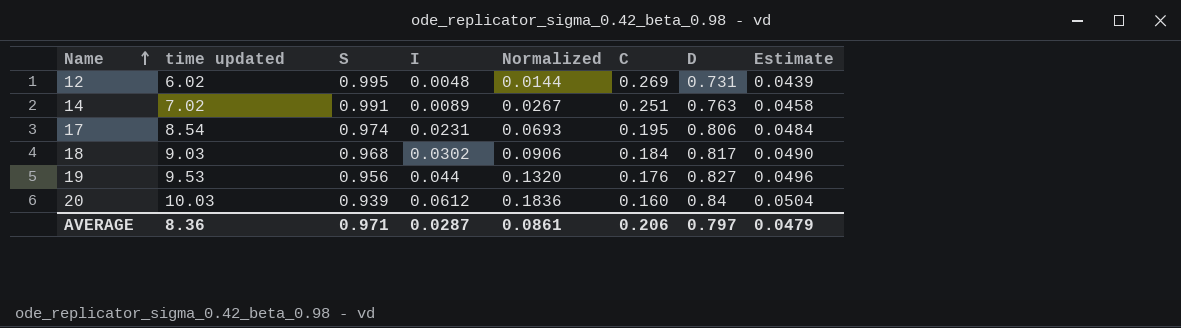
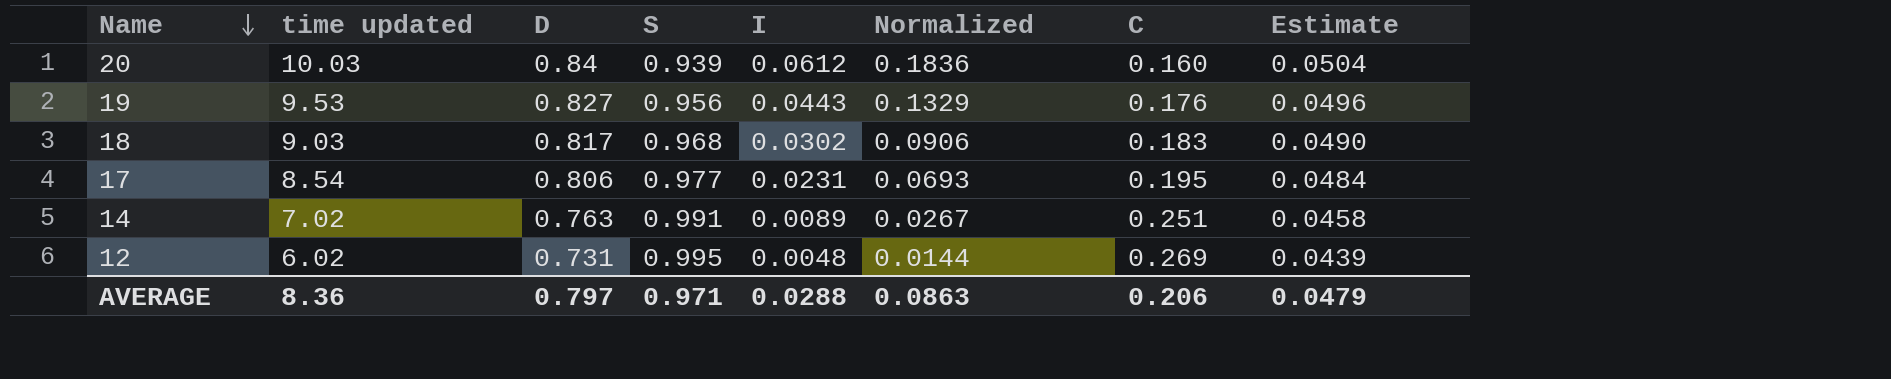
row order: Name ascending -> Name descending
column D | position: 7 -> 3
19 | I: 0.044 -> 0.0443
19 | Normalized: 0.1320 -> 0.1329
18 | C: 0.184 -> 0.183
17 | S: 0.974 -> 0.977
AVERAGE | I: 0.0287 -> 0.0288
AVERAGE | Normalized: 0.0861 -> 0.0863

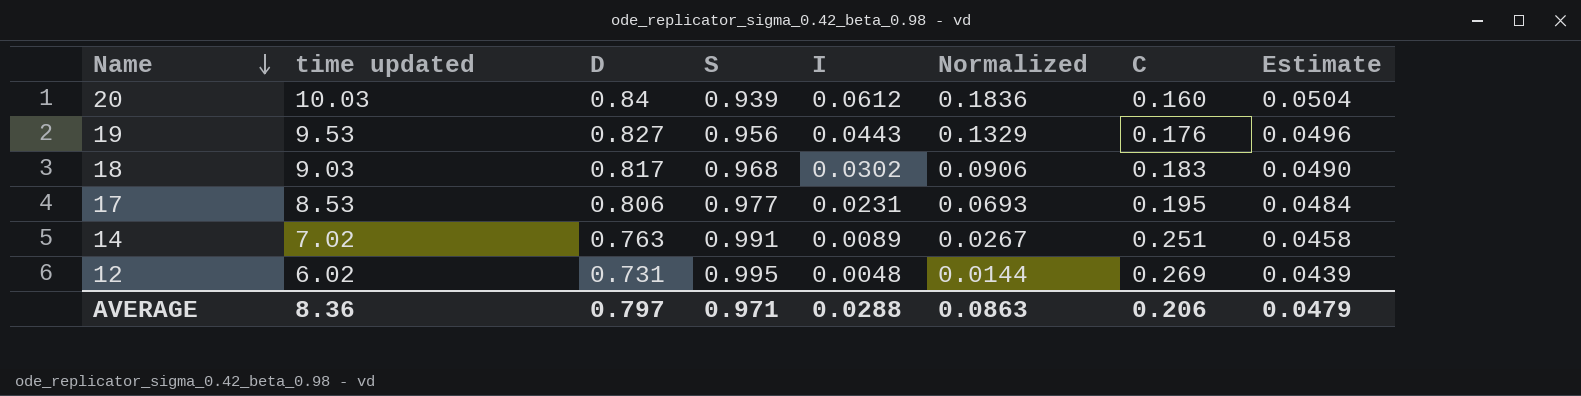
17 | time updated: 8.54 -> 8.53

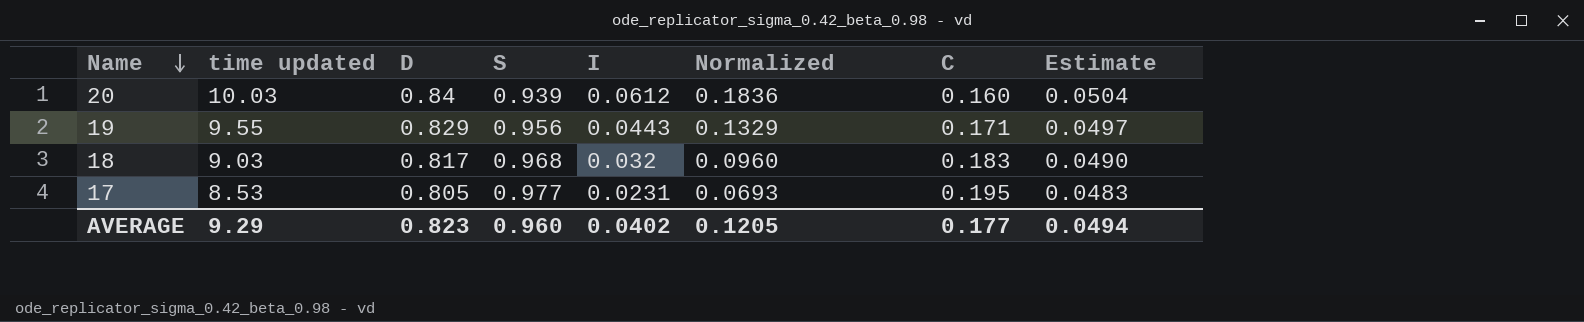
row 14: 7.02 | 0.763 | 0.991 | 0.0089 | 0.0267 | 0.251 | 0.0458 -> none
row 12: 6.02 | 0.731 | 0.995 | 0.0048 | 0.0144 | 0.269 | 0.0439 -> none
19 | time updated: 9.53 -> 9.55
19 | D: 0.827 -> 0.829
19 | C: 0.176 -> 0.171
19 | Estimate: 0.0496 -> 0.0497
18 | I: 0.0302 -> 0.032
18 | Normalized: 0.0906 -> 0.0960
17 | D: 0.806 -> 0.805
17 | Estimate: 0.0484 -> 0.0483
AVERAGE | time updated: 8.36 -> 9.29
AVERAGE | D: 0.797 -> 0.823
AVERAGE | S: 0.971 -> 0.960
AVERAGE | I: 0.0288 -> 0.0402
AVERAGE | Normalized: 0.0863 -> 0.1205
AVERAGE | C: 0.206 -> 0.177
AVERAGE | Estimate: 0.0479 -> 0.0494

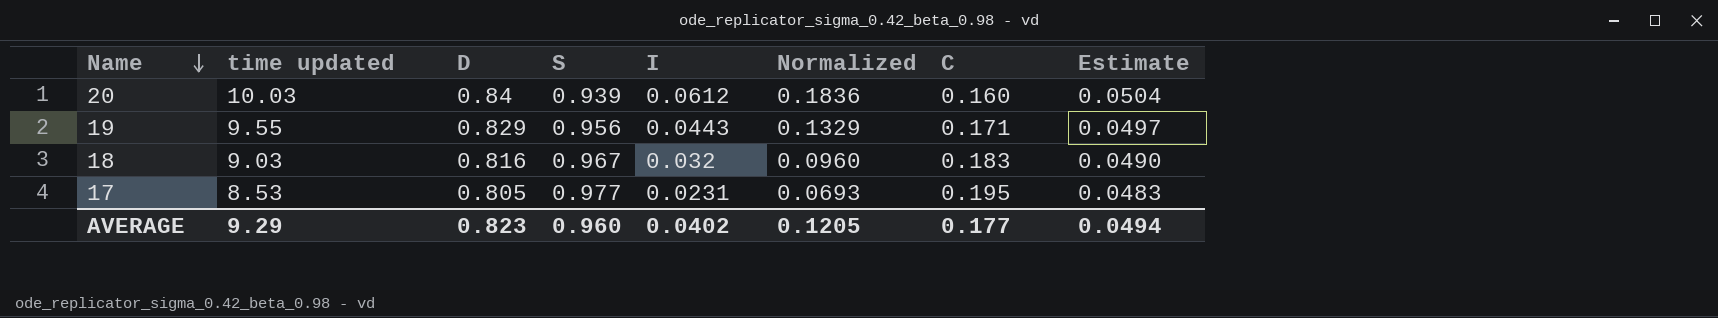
18 | D: 0.817 -> 0.816
18 | S: 0.968 -> 0.967

